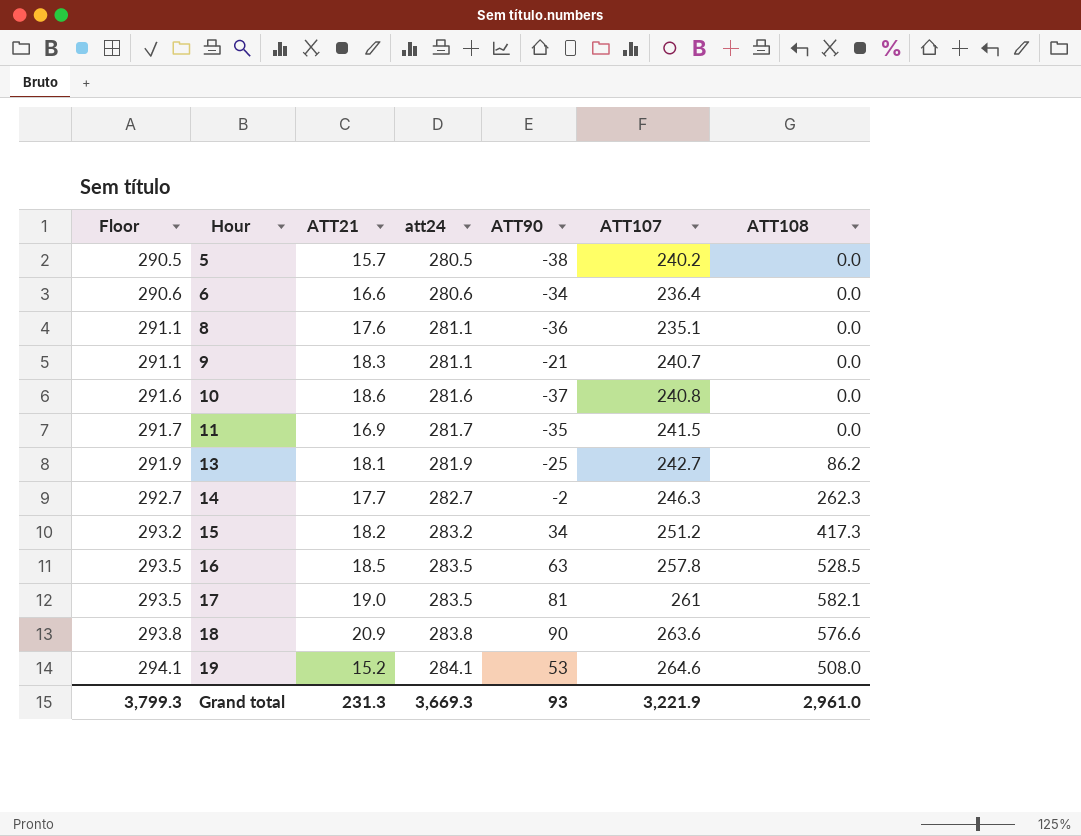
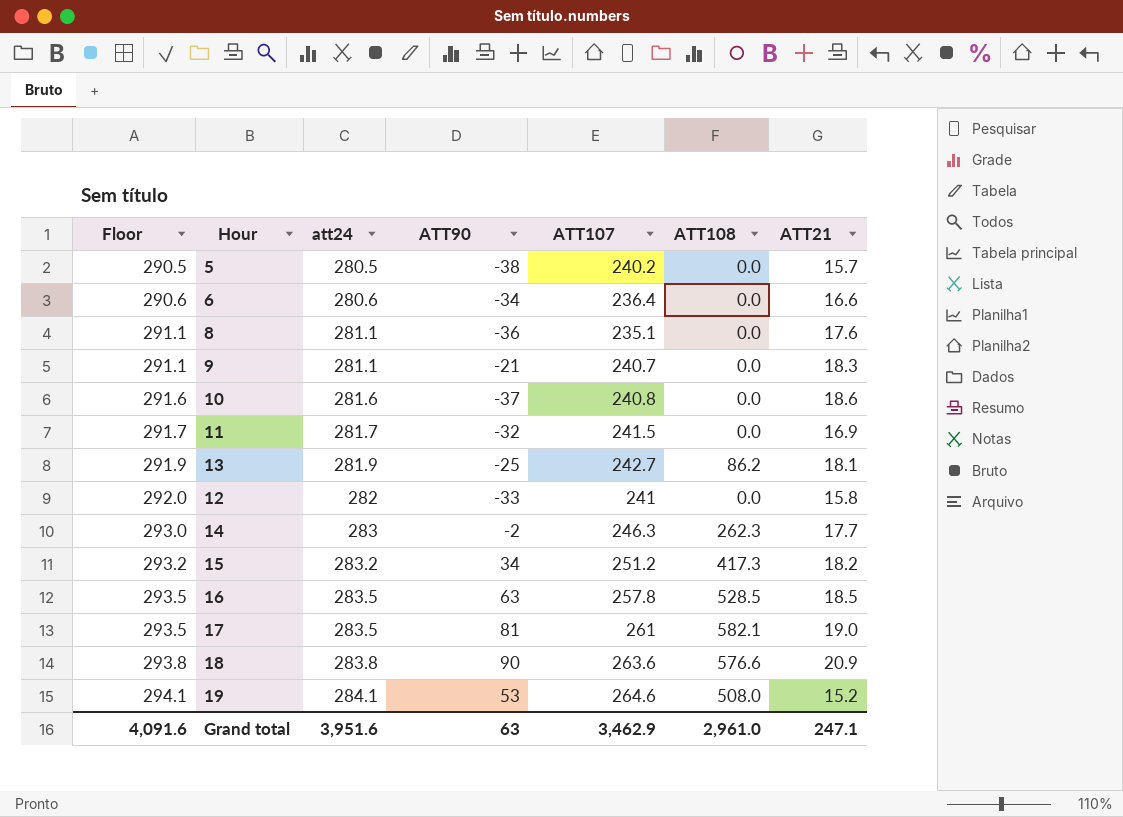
column ATT21 | position: 3 -> 7
11 | ATT90: -35 -> -32
row 12: none -> 292.0 | 282 | -33 | 241 | 0.0 | 15.8
14 | Floor: 292.7 -> 293.0
14 | att24: 282.7 -> 283
Grand total | Floor: 3,799.3 -> 4,091.6
Grand total | att24: 3,669.3 -> 3,951.6
Grand total | ATT90: 93 -> 63
Grand total | ATT107: 3,221.9 -> 3,462.9
Grand total | ATT21: 231.3 -> 247.1

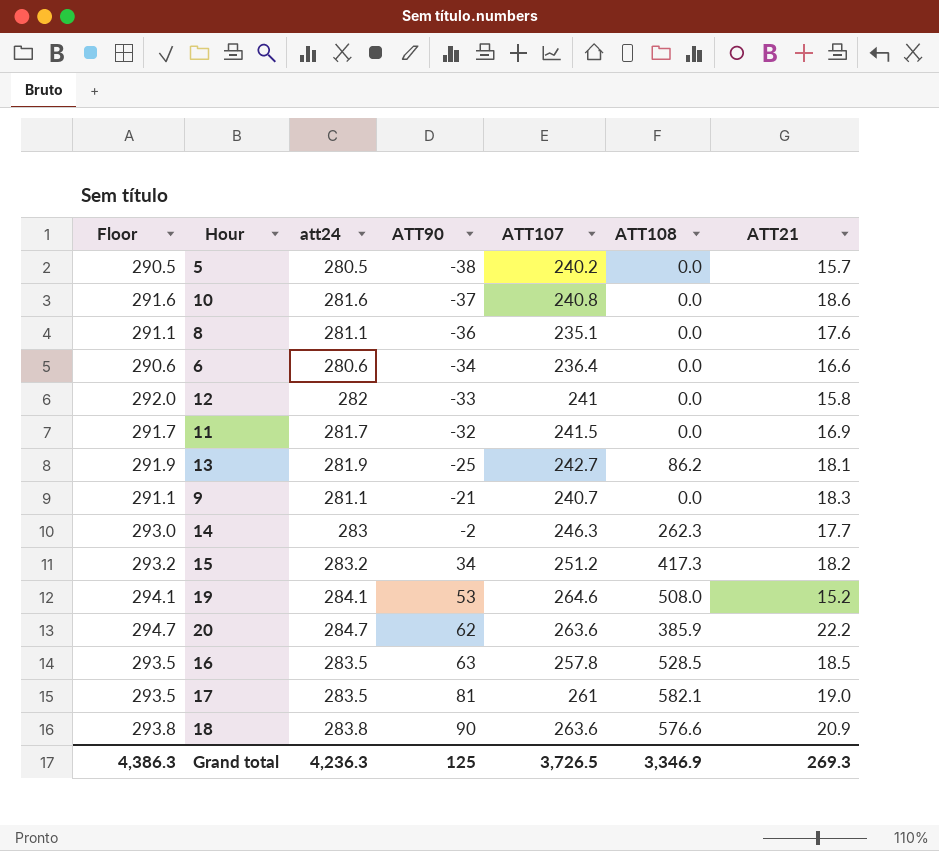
row order: Floor ascending -> ATT90 ascending
row 20: none -> 294.7 | 284.7 | 62 | 263.6 | 385.9 | 22.2
Grand total | Floor: 4,091.6 -> 4,386.3
Grand total | att24: 3,951.6 -> 4,236.3
Grand total | ATT90: 63 -> 125
Grand total | ATT107: 3,462.9 -> 3,726.5
Grand total | ATT108: 2,961.0 -> 3,346.9
Grand total | ATT21: 247.1 -> 269.3

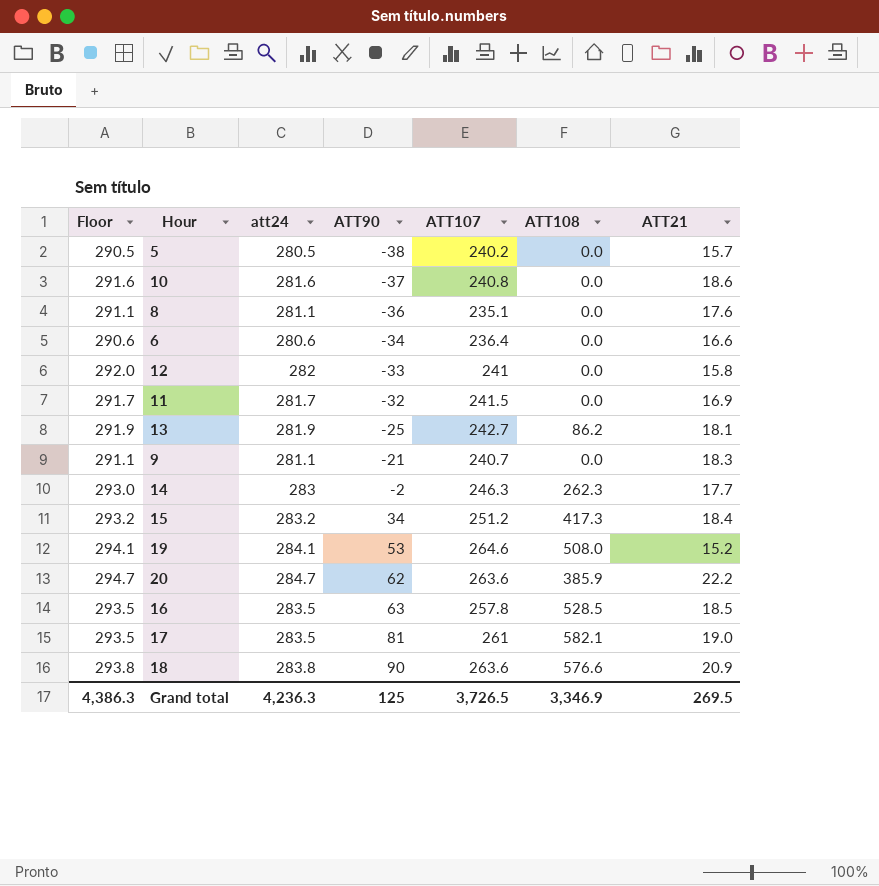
15 | ATT21: 18.2 -> 18.4
Grand total | ATT21: 269.3 -> 269.5

